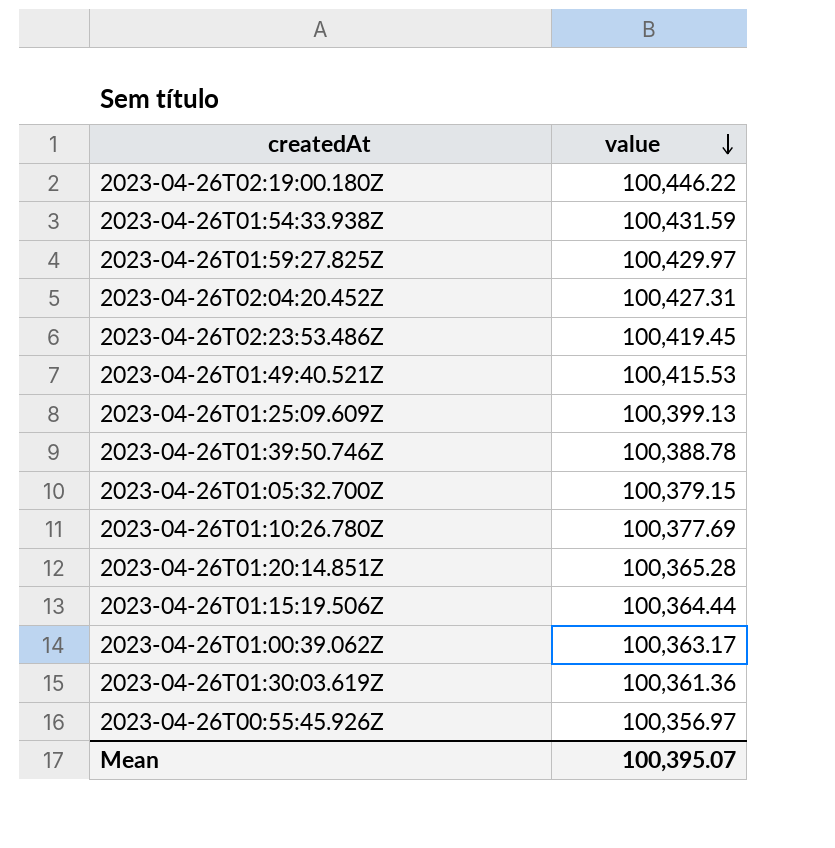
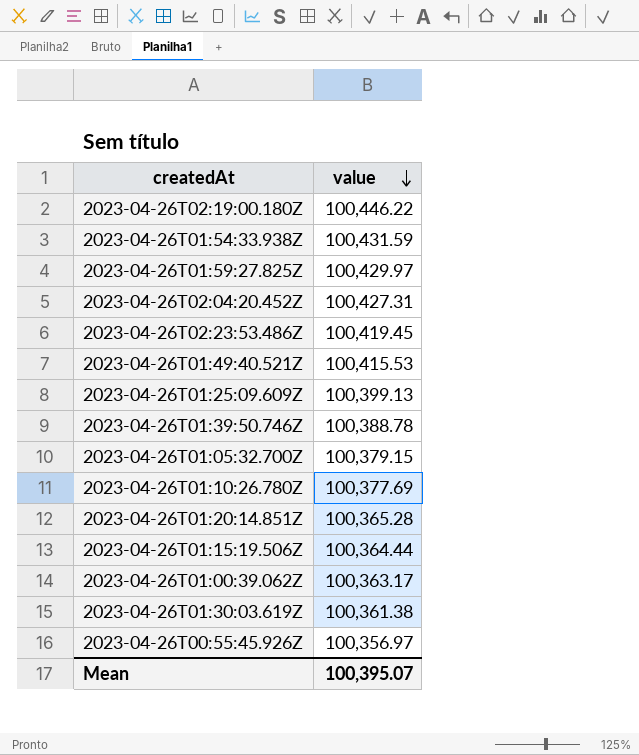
2023-04-26T01:30:03.619Z | value: 100,361.36 -> 100,361.38

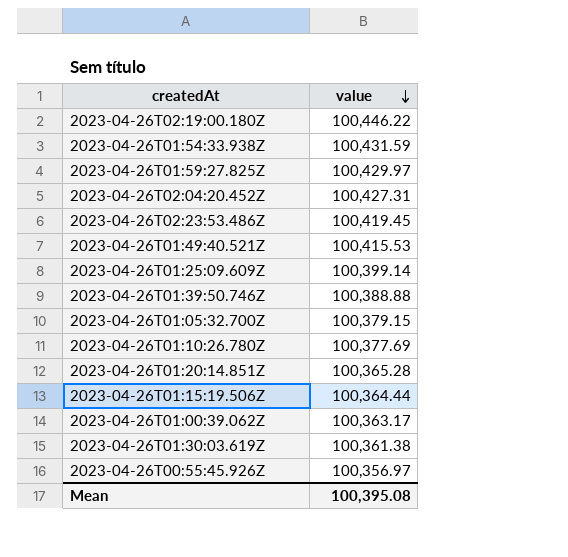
2023-04-26T01:25:09.609Z | value: 100,399.13 -> 100,399.14
2023-04-26T01:39:50.746Z | value: 100,388.78 -> 100,388.88
Mean | value: 100,395.07 -> 100,395.08

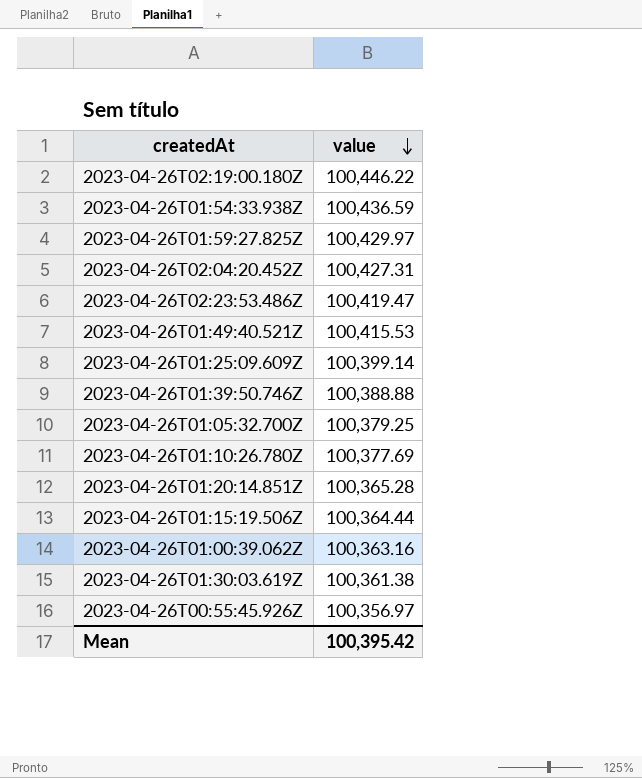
2023-04-26T01:54:33.938Z | value: 100,431.59 -> 100,436.59
2023-04-26T02:23:53.486Z | value: 100,419.45 -> 100,419.47
2023-04-26T01:05:32.700Z | value: 100,379.15 -> 100,379.25
2023-04-26T01:00:39.062Z | value: 100,363.17 -> 100,363.16
Mean | value: 100,395.08 -> 100,395.42

